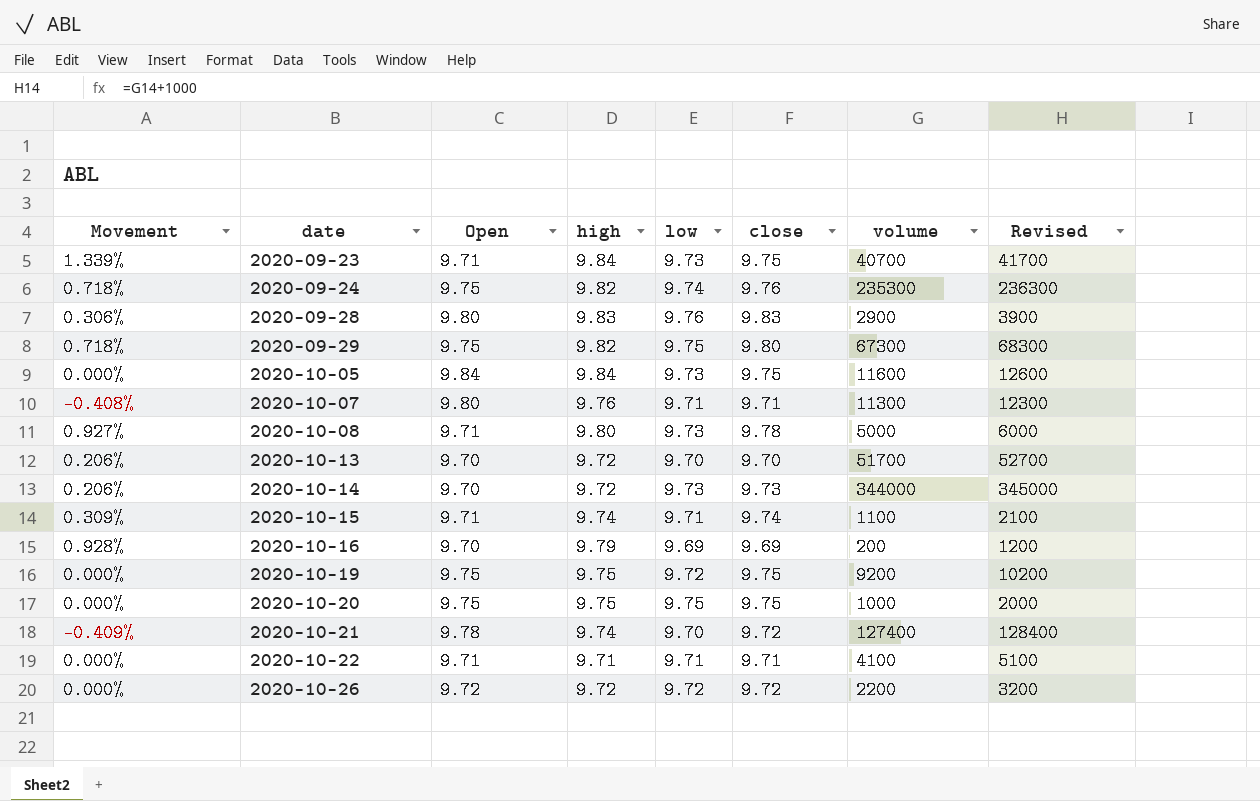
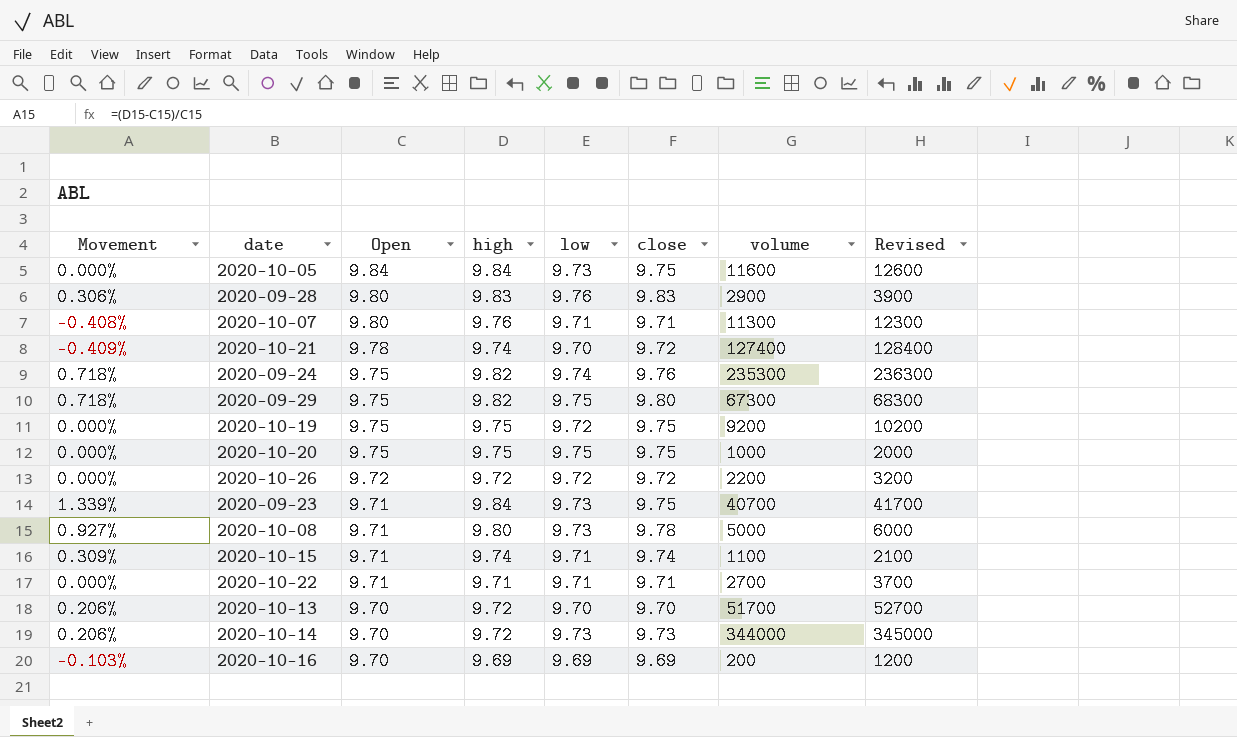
row order: date ascending -> Open descending
2020-10-22 | volume: 4100 -> 2700
2020-10-22 | Revised: 5100 -> 3700
2020-10-16 | Movement: 0.928% -> -0.103%
2020-10-16 | high: 9.79 -> 9.69

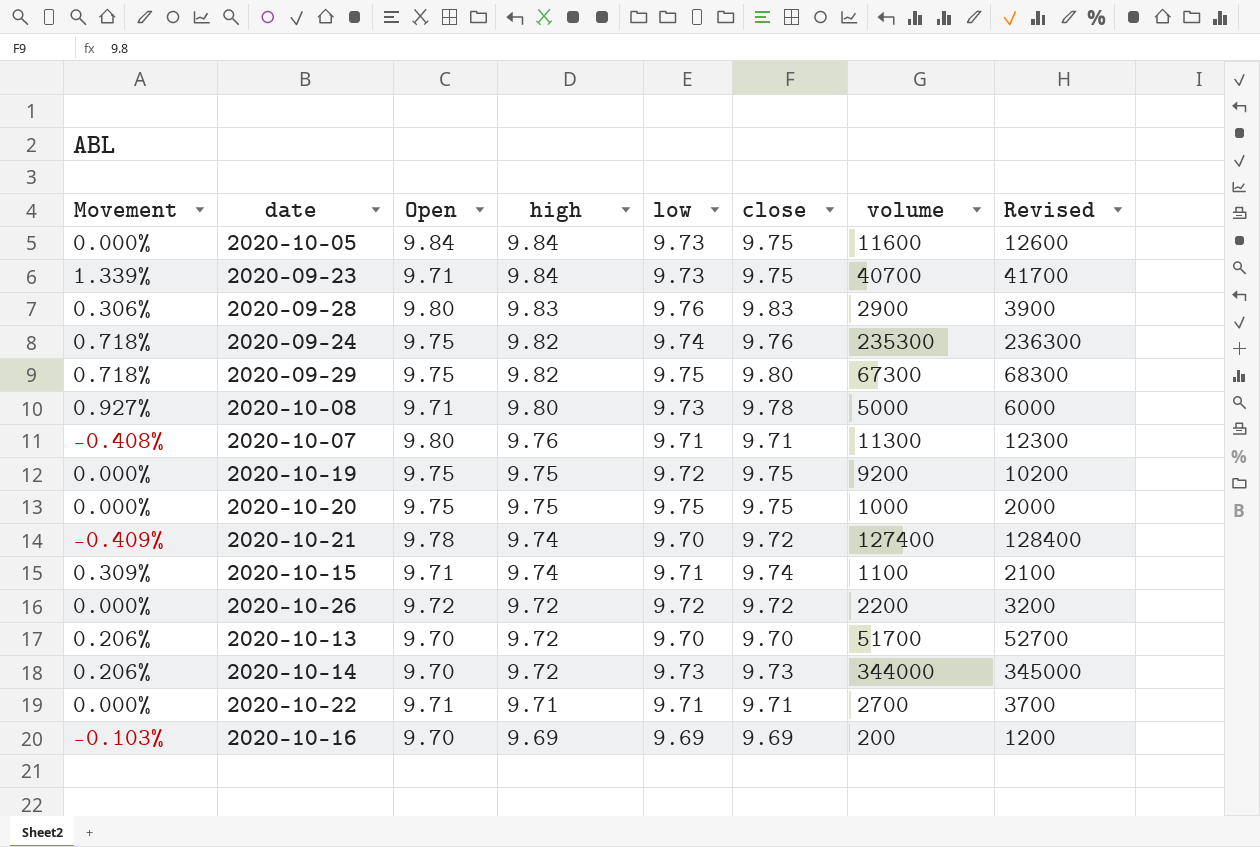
row order: Open descending -> high descending

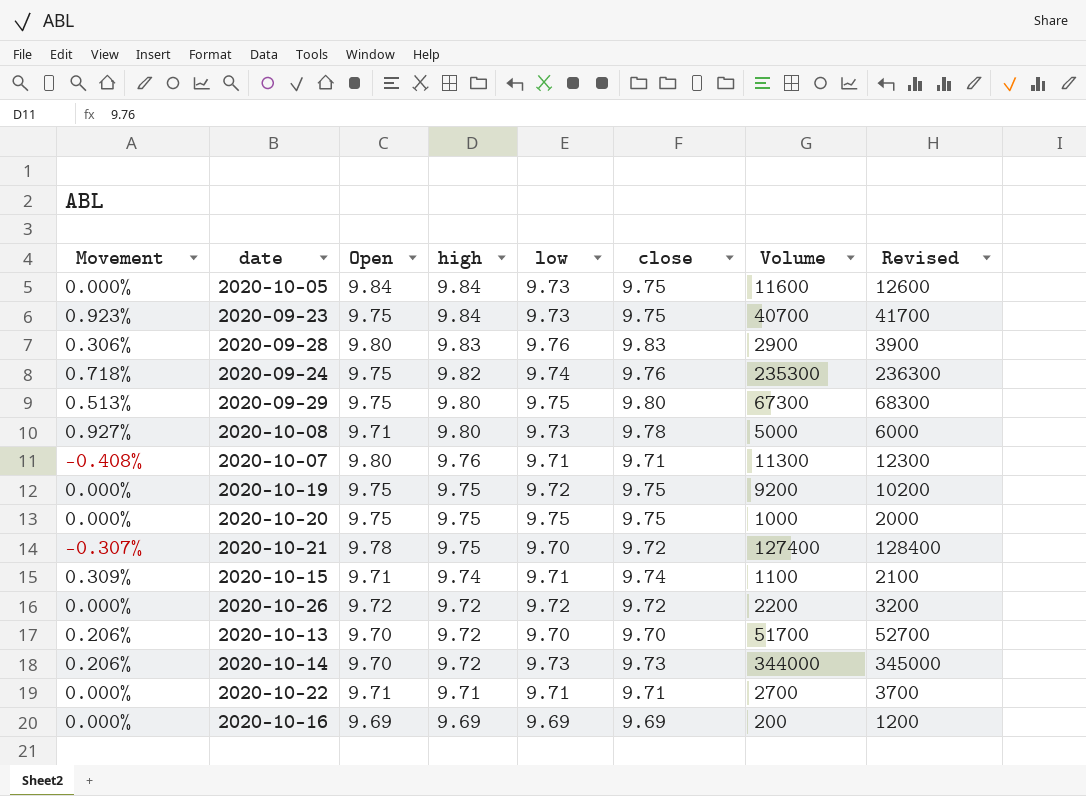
column name: volume -> Volume
2020-09-23 | Movement: 1.339% -> 0.923%
2020-09-23 | Open: 9.71 -> 9.75
2020-09-29 | Movement: 0.718% -> 0.513%
2020-09-29 | high: 9.82 -> 9.80
2020-10-21 | Movement: -0.409% -> -0.307%
2020-10-21 | high: 9.74 -> 9.75
2020-10-16 | Movement: -0.103% -> 0.000%
2020-10-16 | Open: 9.70 -> 9.69

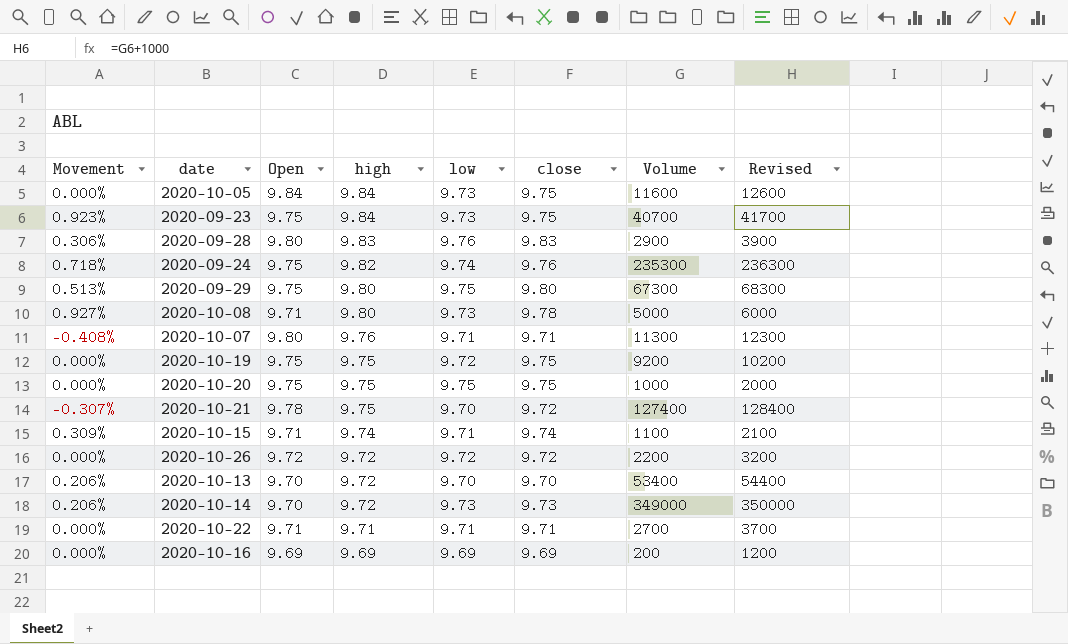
2020-10-13 | Volume: 51700 -> 53400
2020-10-13 | Revised: 52700 -> 54400
2020-10-14 | Volume: 344000 -> 349000
2020-10-14 | Revised: 345000 -> 350000

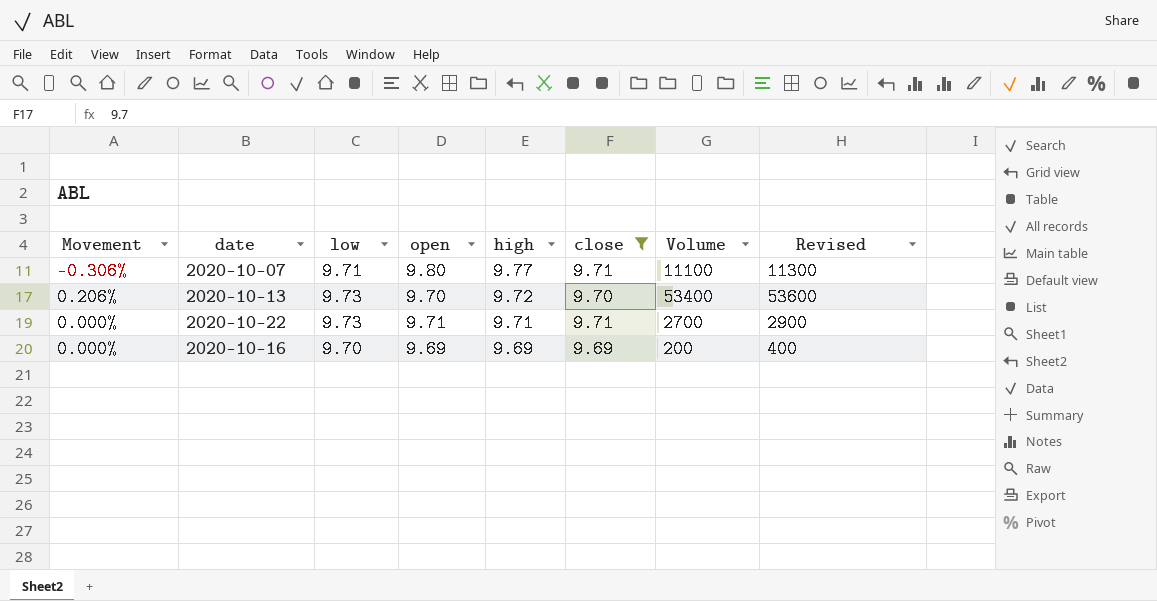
filter: none -> close <= 9.71
column low | position: 5 -> 3
column name: Open -> open
column Revised | formula: [Volume] + 1000 -> [Volume] + 200
2020-10-07 | Movement: -0.408% -> -0.306%
2020-10-07 | high: 9.76 -> 9.77
2020-10-07 | Volume: 11300 -> 11100
2020-10-13 | low: 9.70 -> 9.73
2020-10-22 | low: 9.71 -> 9.73
2020-10-16 | low: 9.69 -> 9.70

